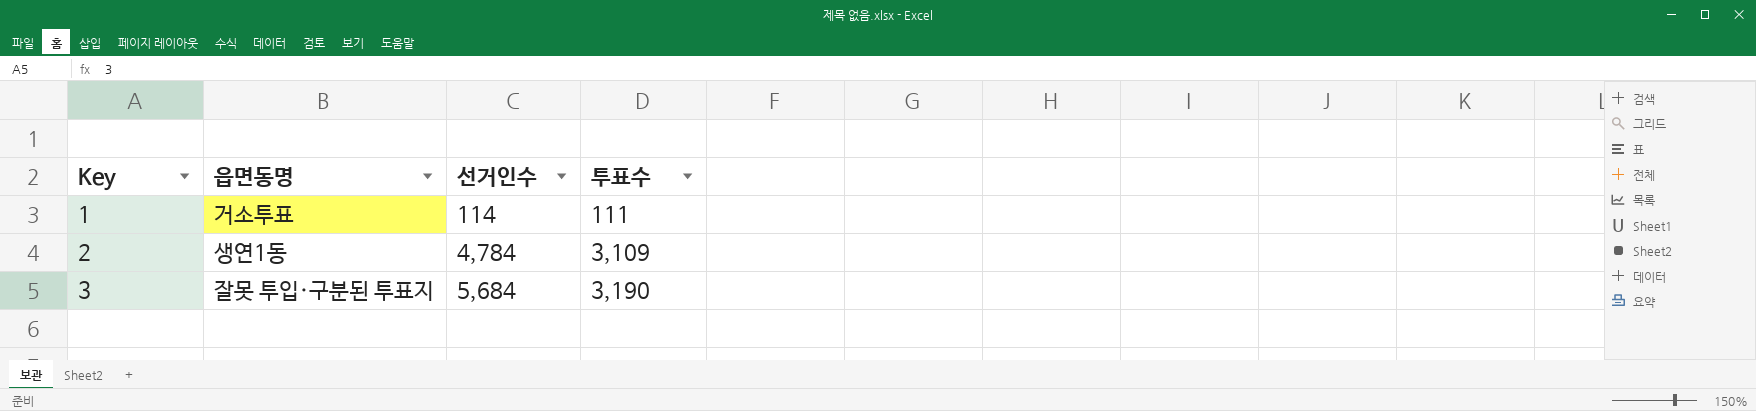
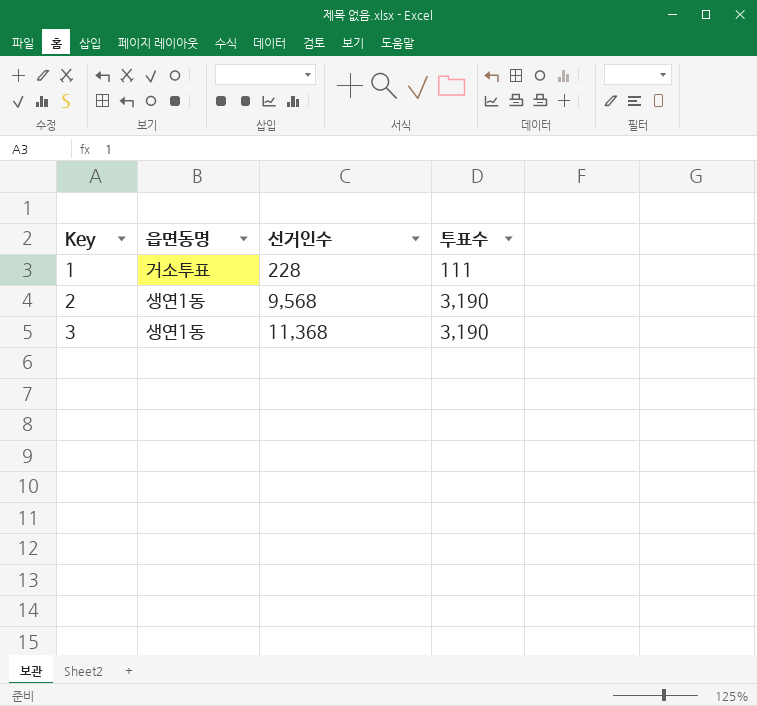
1 | 선거인수: 114 -> 228
2 | 선거인수: 4,784 -> 9,568
2 | 투표수: 3,109 -> 3,190
3 | 읍면동명: 잘못 투입·구분된 투표지 -> 생연1동
3 | 선거인수: 5,684 -> 11,368

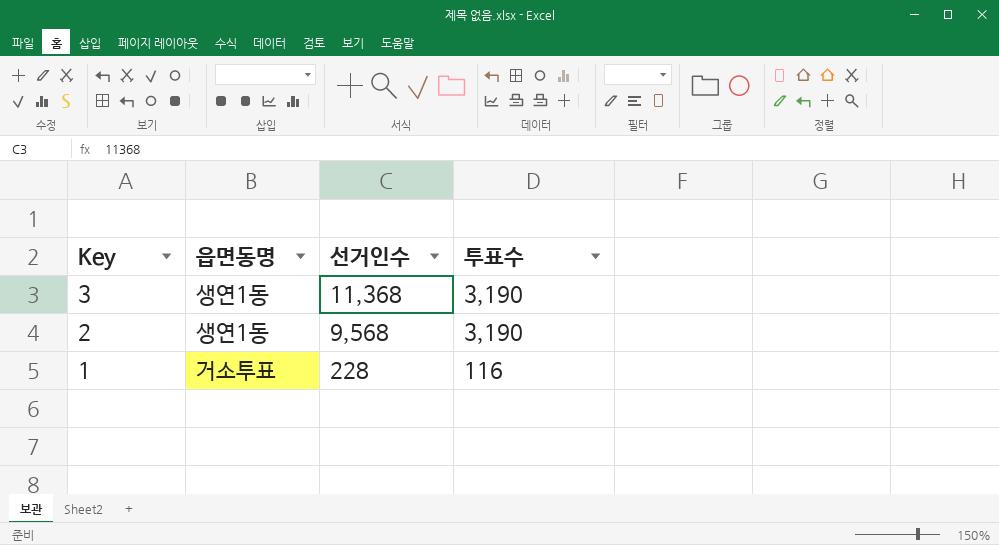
row order: Key ascending -> Key descending
1 | 투표수: 111 -> 116

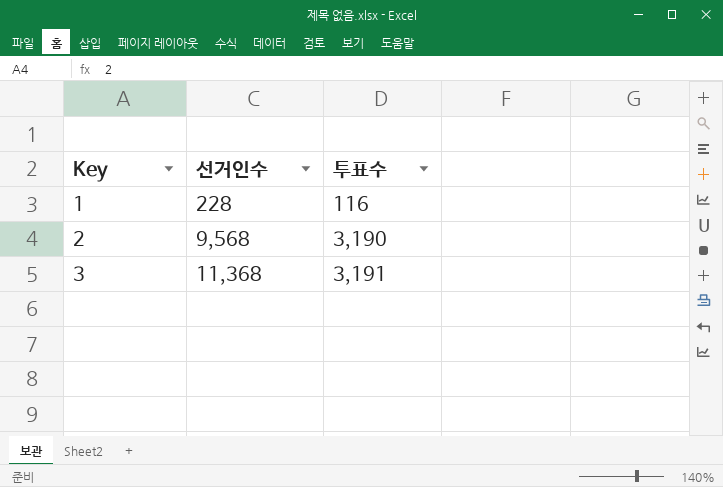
row order: Key descending -> Key ascending
column 읍면동명 | position: 2 -> none
3 | 투표수: 3,190 -> 3,191

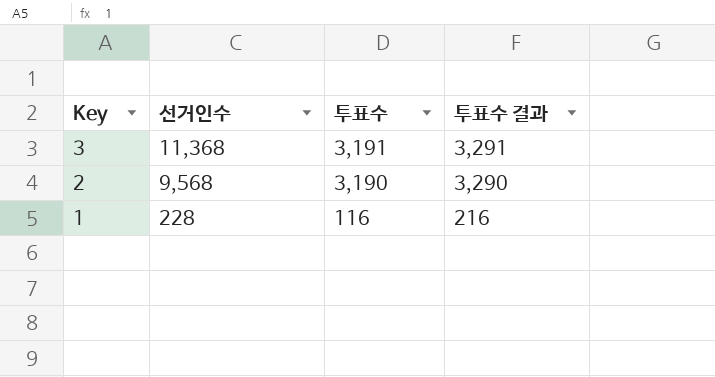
row order: Key ascending -> Key descending
column 투표수 결과 | formula: none -> [투표수] + 100

